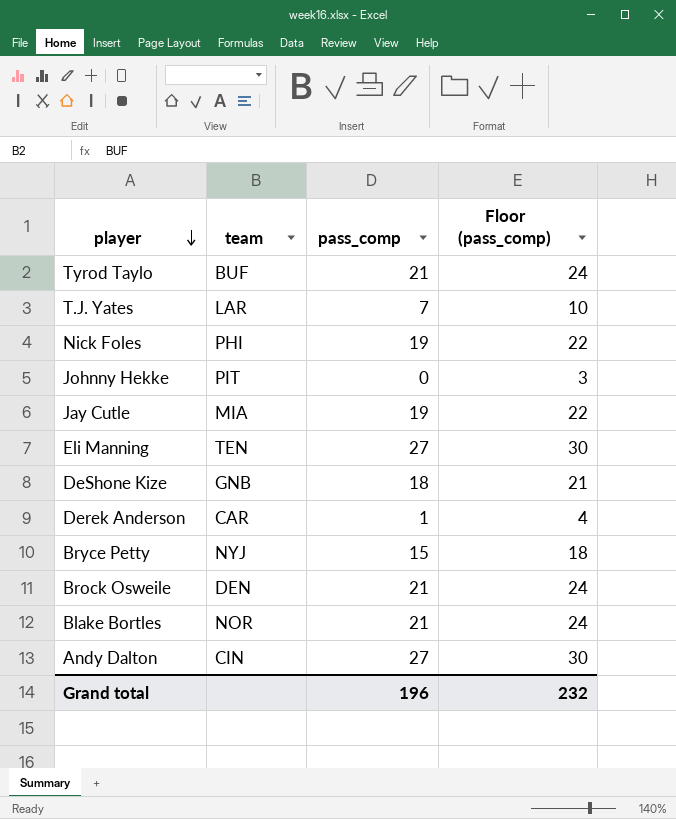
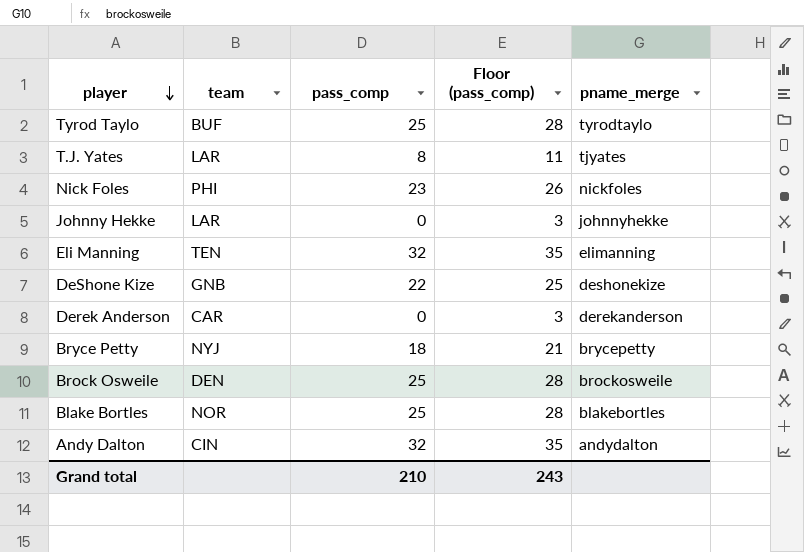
column pname_merge | position: none -> 5
row Jay Cutle: MIA | 19 | 22 -> none
Tyrod Taylo | pass_comp: 21 -> 25
Tyrod Taylo | Floor (pass_comp): 24 -> 28
T.J. Yates | pass_comp: 7 -> 8
T.J. Yates | Floor (pass_comp): 10 -> 11
Nick Foles | pass_comp: 19 -> 23
Nick Foles | Floor (pass_comp): 22 -> 26
Johnny Hekke | team: PIT -> LAR
Eli Manning | pass_comp: 27 -> 32
Eli Manning | Floor (pass_comp): 30 -> 35
DeShone Kize | pass_comp: 18 -> 22
DeShone Kize | Floor (pass_comp): 21 -> 25
Derek Anderson | pass_comp: 1 -> 0
Derek Anderson | Floor (pass_comp): 4 -> 3
Bryce Petty | pass_comp: 15 -> 18
Bryce Petty | Floor (pass_comp): 18 -> 21
Brock Osweile | pass_comp: 21 -> 25
Brock Osweile | Floor (pass_comp): 24 -> 28
Blake Bortles | pass_comp: 21 -> 25
Blake Bortles | Floor (pass_comp): 24 -> 28
Andy Dalton | pass_comp: 27 -> 32
Andy Dalton | Floor (pass_comp): 30 -> 35
Grand total | pass_comp: 196 -> 210
Grand total | Floor (pass_comp): 232 -> 243

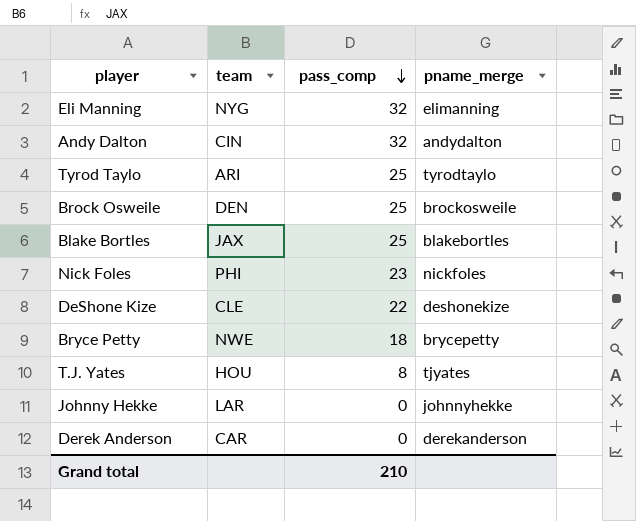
row order: player descending -> pass_comp descending
column Floor (pass_comp) | formula: [pass_comp] + 3 -> none
Eli Manning | team: TEN -> NYG
Tyrod Taylo | team: BUF -> ARI
Blake Bortles | team: NOR -> JAX
DeShone Kize | team: GNB -> CLE
Bryce Petty | team: NYJ -> NWE
T.J. Yates | team: LAR -> HOU

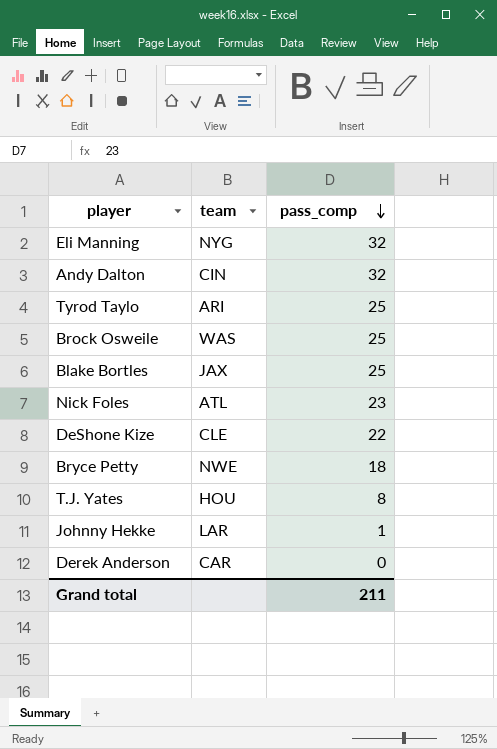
column pname_merge | position: 4 -> none
Brock Osweile | team: DEN -> WAS
Nick Foles | team: PHI -> ATL
Johnny Hekke | pass_comp: 0 -> 1
Grand total | pass_comp: 210 -> 211

